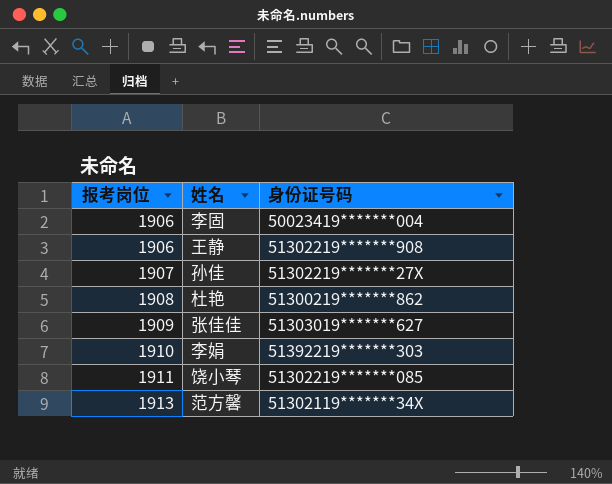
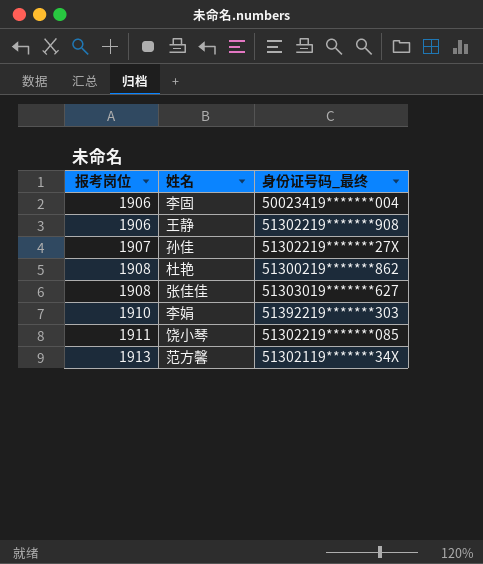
column name: 身份证号码 -> 身份证号码_最终
张佳佳 | 报考岗位: 1909 -> 1908

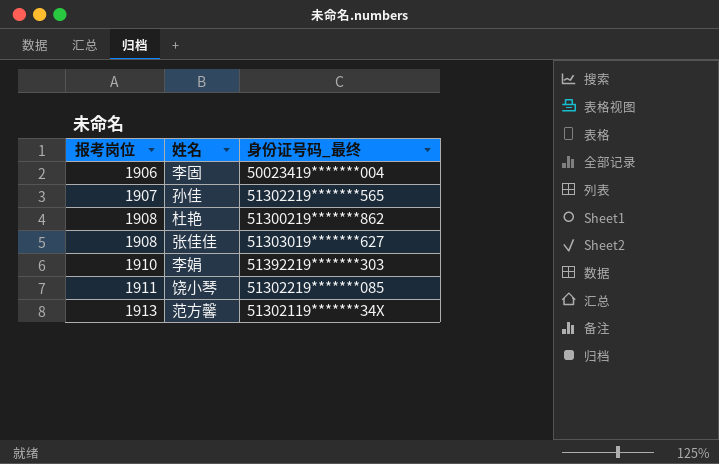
row 王静: 1906 | 51302219*******908 -> none
孙佳 | 身份证号码_最终: 51302219*******27X -> 51302219*******565

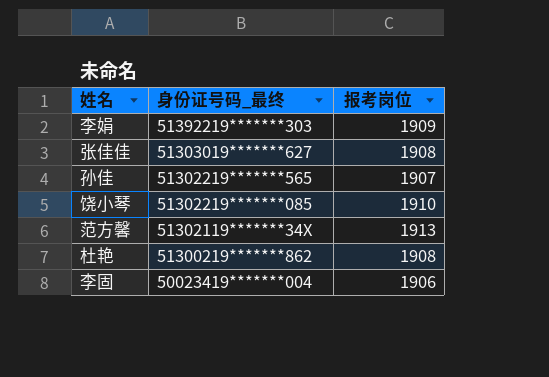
row order: 报考岗位 ascending -> 身份证号码_最终 descending
column 报考岗位 | position: 1 -> 3
李娟 | 报考岗位: 1910 -> 1909
饶小琴 | 报考岗位: 1911 -> 1910

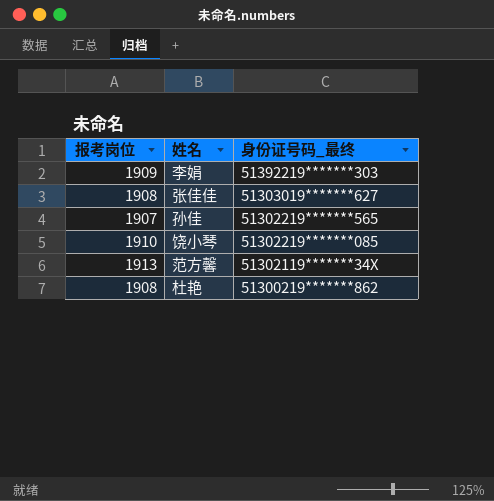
column 报考岗位 | position: 3 -> 1
row 李固: 50023419*******004 | 1906 -> none

